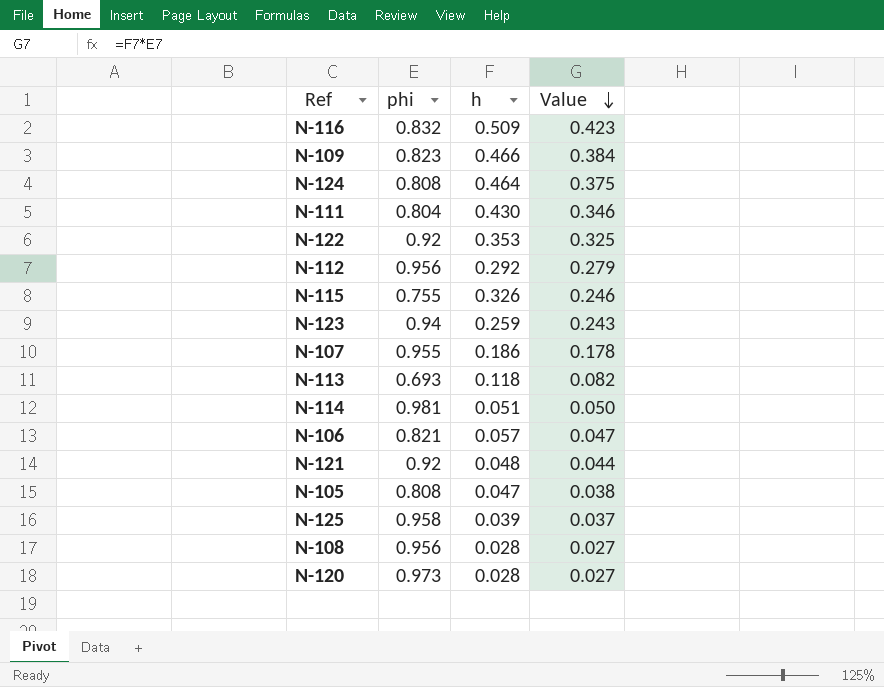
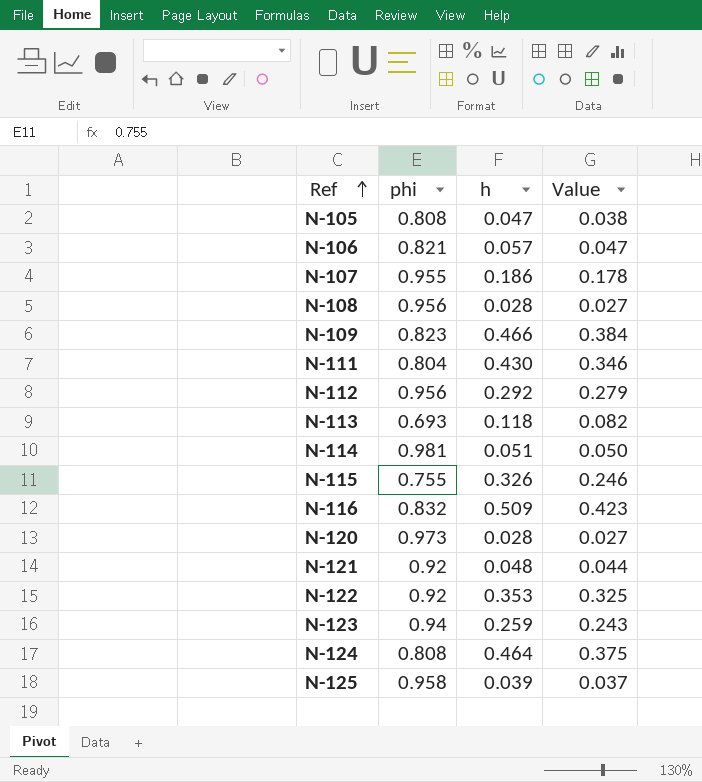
row order: Value descending -> Ref ascending

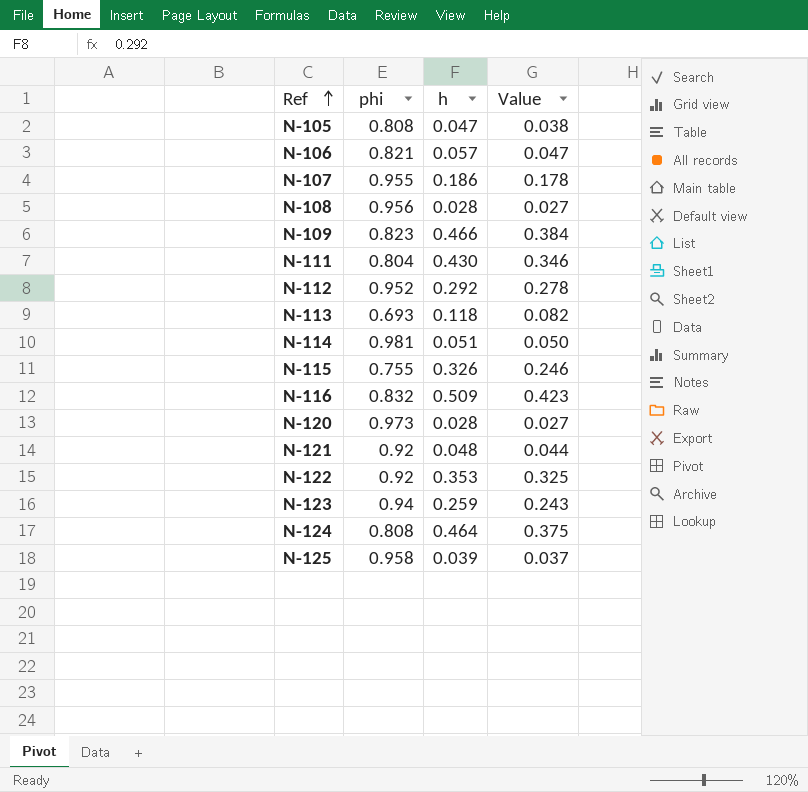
N-112 | phi: 0.956 -> 0.952
N-112 | Value: 0.279 -> 0.278

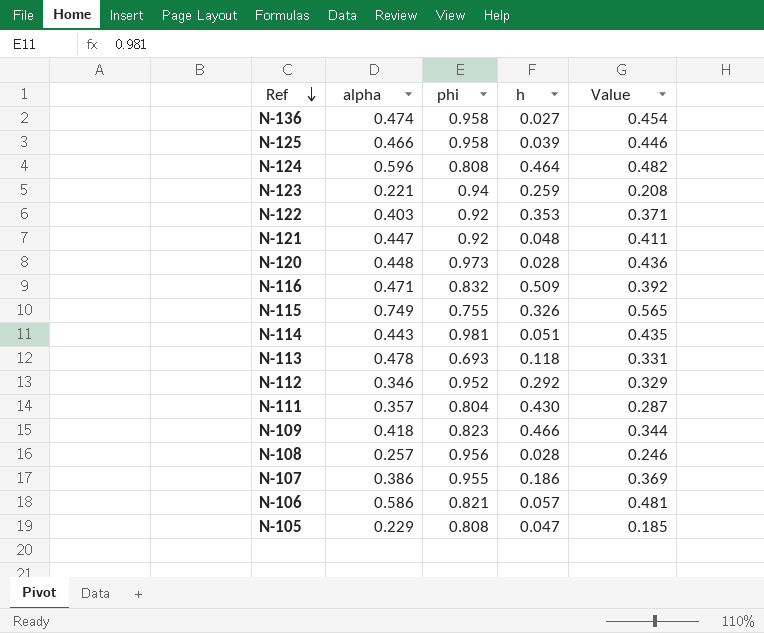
row order: Ref ascending -> Ref descending
column alpha | position: none -> 2
column Value | formula: [phi] * [h] -> [alpha] * [phi]
row N-136: none -> 0.474 | 0.958 | 0.027 | 0.454

